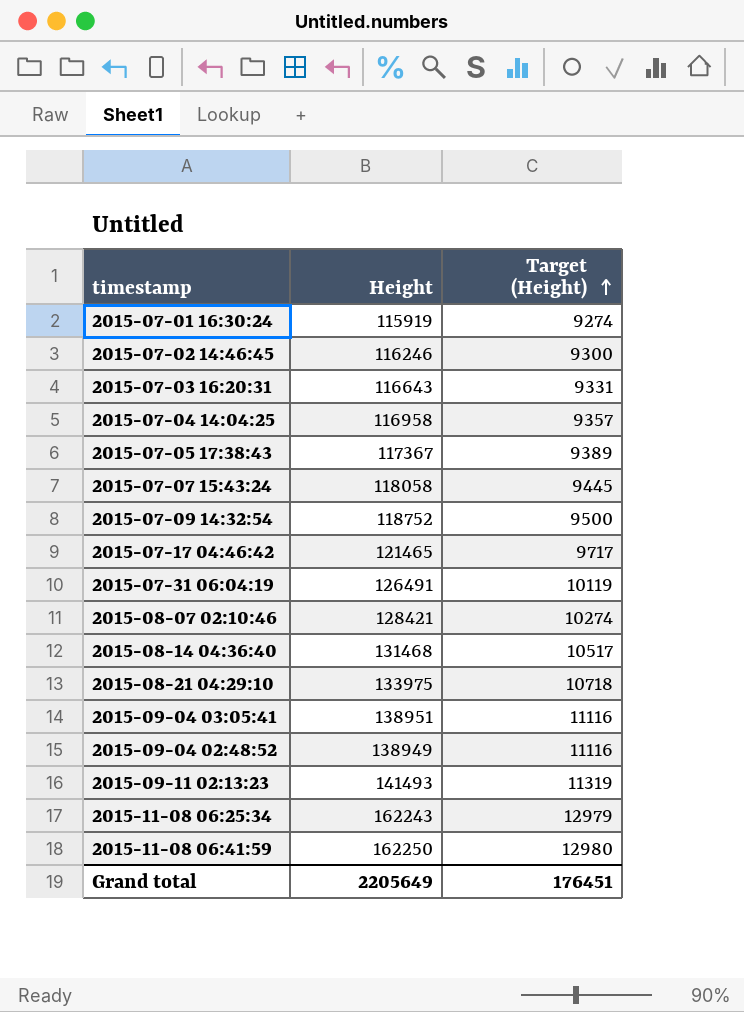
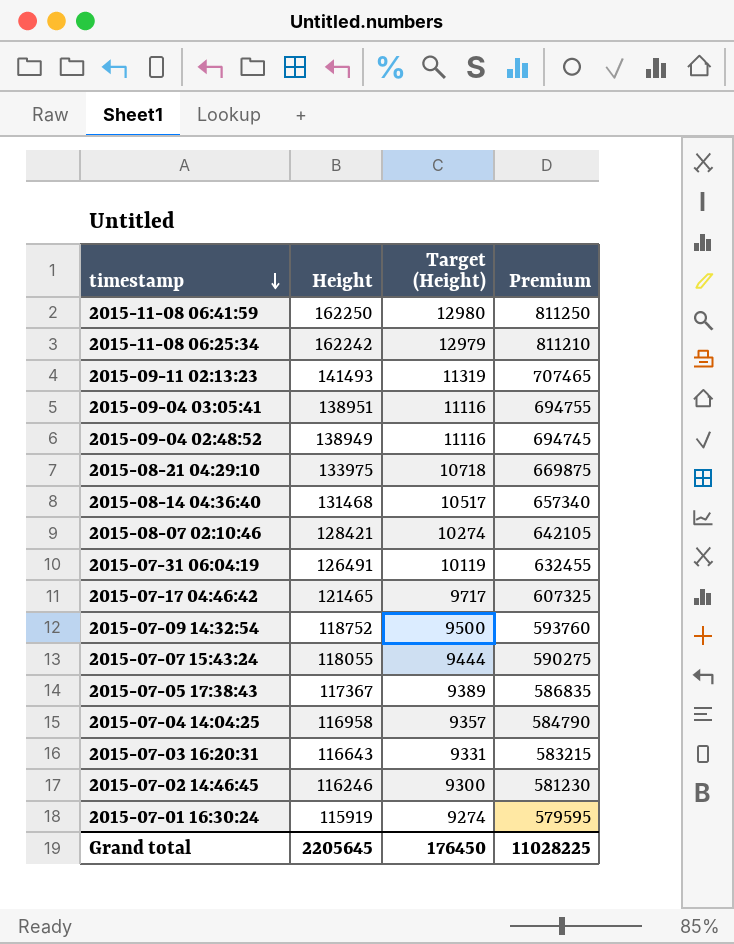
row order: Target (Height) ascending -> timestamp descending
column Premium | formula: none -> [Height] * 5
2015-11-08 06:25:34 | Height: 162243 -> 162242
2015-07-07 15:43:24 | Height: 118058 -> 118055
2015-07-07 15:43:24 | Target (Height): 9445 -> 9444
Grand total | Height: 2205649 -> 2205645
Grand total | Target (Height): 176451 -> 176450

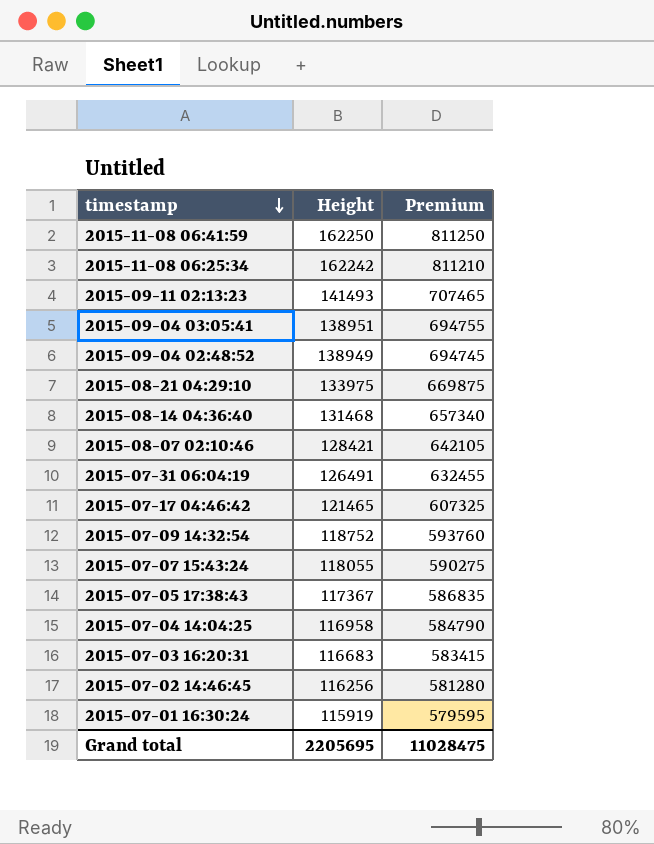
column Target (Height) | formula: [Height] * 0.08 -> none
2015-07-03 16:20:31 | Height: 116643 -> 116683
2015-07-03 16:20:31 | Premium: 583215 -> 583415
2015-07-02 14:46:45 | Height: 116246 -> 116256
2015-07-02 14:46:45 | Premium: 581230 -> 581280
Grand total | Height: 2205645 -> 2205695
Grand total | Premium: 11028225 -> 11028475

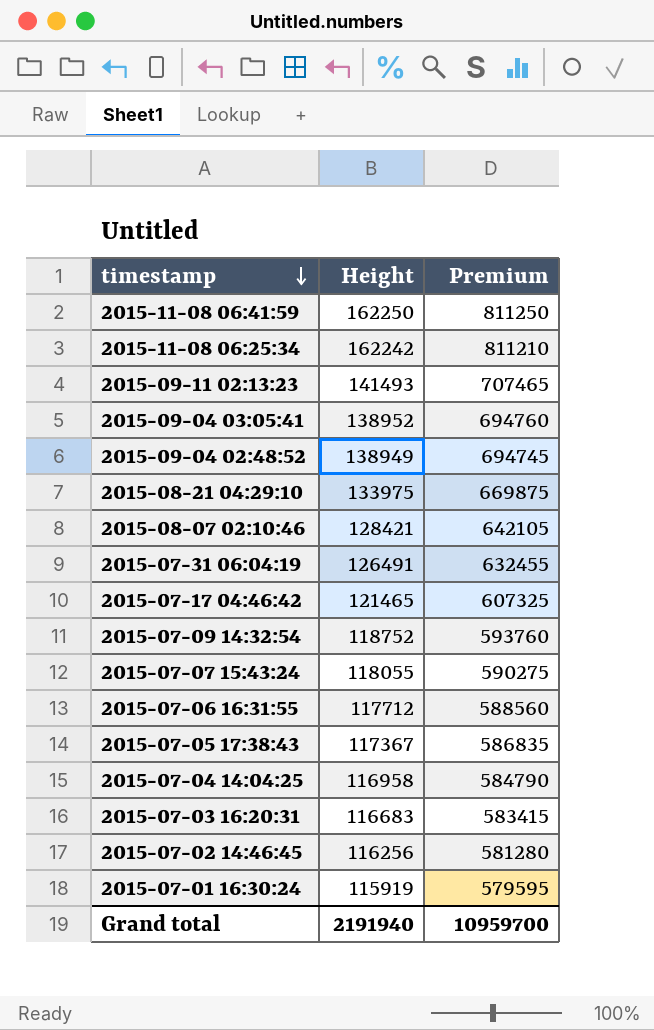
row 2015-08-14 04:36:40: 131468 | 657340 -> none
2015-09-04 03:05:41 | Height: 138951 -> 138952
2015-09-04 03:05:41 | Premium: 694755 -> 694760
row 2015-07-06 16:31:55: none -> 117712 | 588560
Grand total | Height: 2205695 -> 2191940
Grand total | Premium: 11028475 -> 10959700

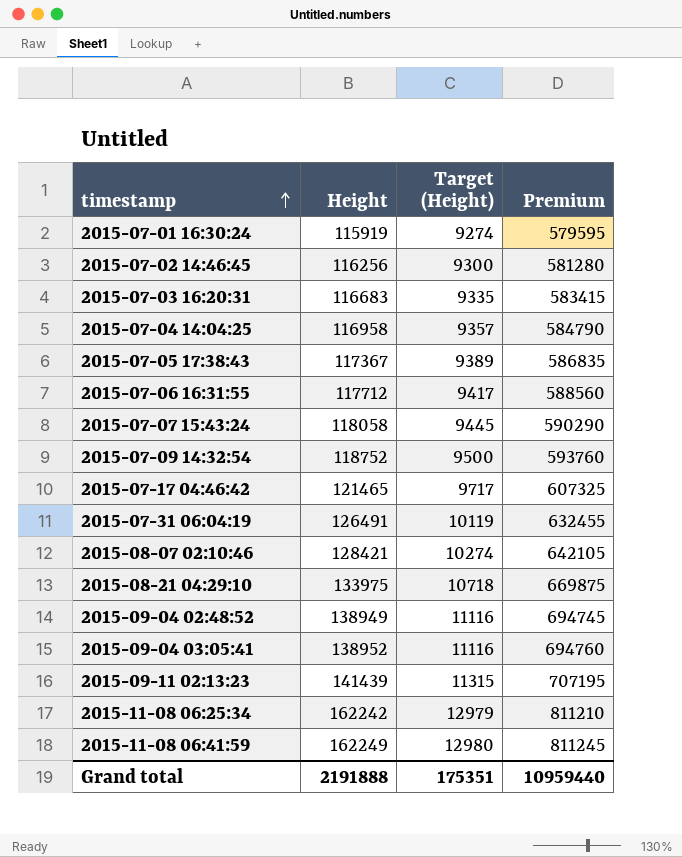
row order: timestamp descending -> timestamp ascending
column Target (Height) | formula: none -> [Height] * 0.08
2015-07-07 15:43:24 | Height: 118055 -> 118058
2015-07-07 15:43:24 | Premium: 590275 -> 590290
2015-09-11 02:13:23 | Height: 141493 -> 141439
2015-09-11 02:13:23 | Premium: 707465 -> 707195
2015-11-08 06:41:59 | Height: 162250 -> 162249
2015-11-08 06:41:59 | Premium: 811250 -> 811245
Grand total | Height: 2191940 -> 2191888
Grand total | Premium: 10959700 -> 10959440

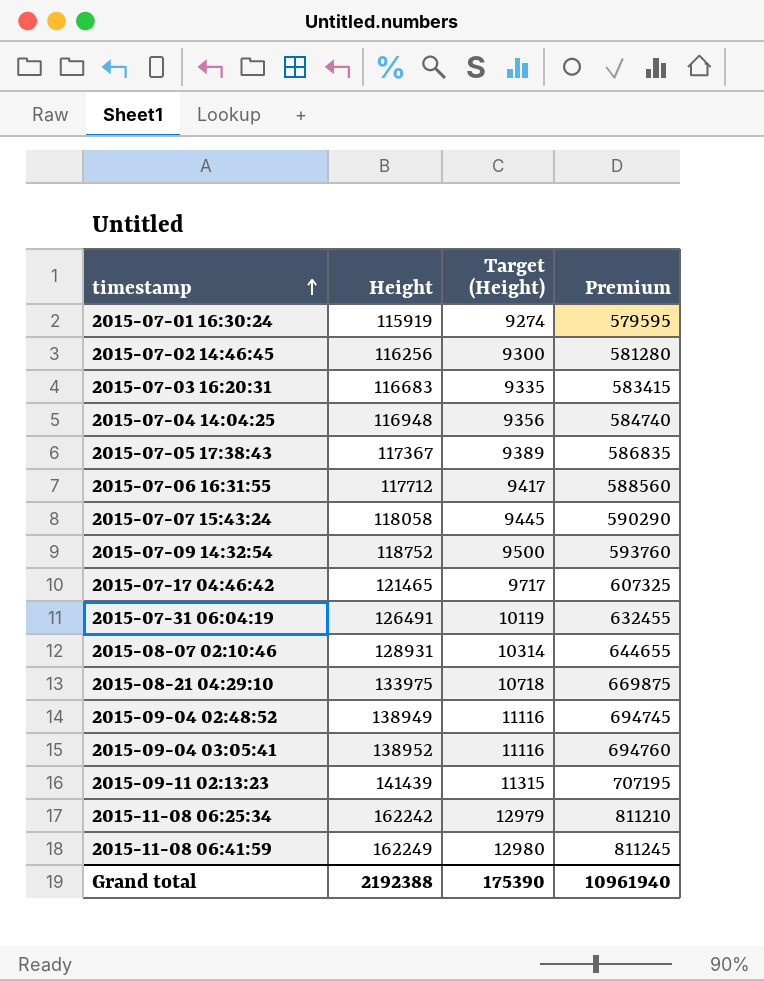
2015-07-04 14:04:25 | Height: 116958 -> 116948
2015-07-04 14:04:25 | Target (Height): 9357 -> 9356
2015-07-04 14:04:25 | Premium: 584790 -> 584740
2015-08-07 02:10:46 | Height: 128421 -> 128931
2015-08-07 02:10:46 | Target (Height): 10274 -> 10314
2015-08-07 02:10:46 | Premium: 642105 -> 644655
Grand total | Height: 2191888 -> 2192388
Grand total | Target (Height): 175351 -> 175390
Grand total | Premium: 10959440 -> 10961940

